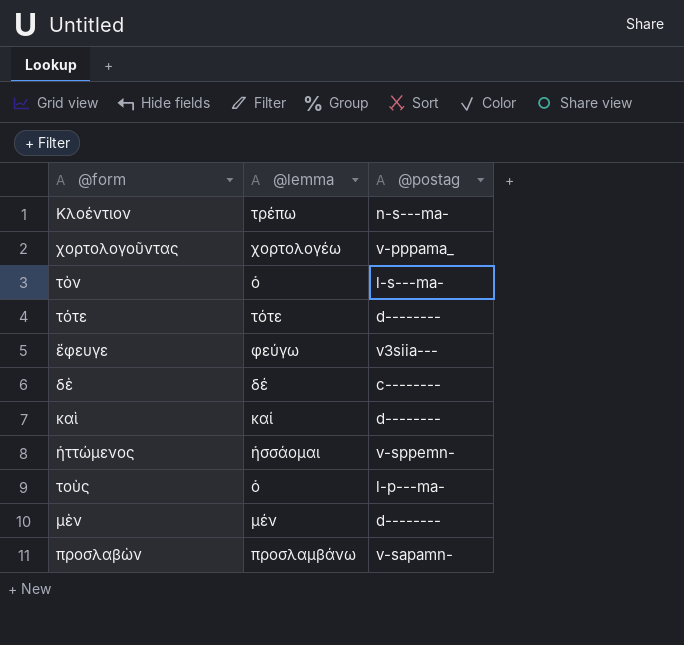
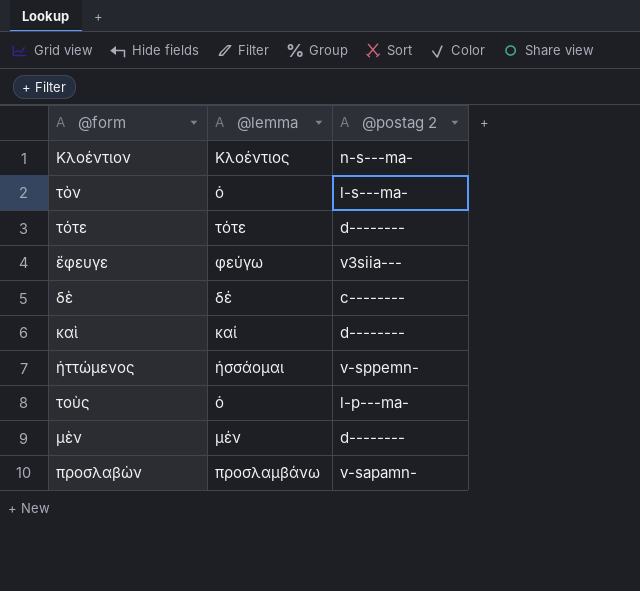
column name: @postag -> @postag 2
row χορτολογοῦντας: χορτολογέω | v-pppama_ -> none
Κλοέντιον | @lemma: τρέπω -> Κλοέντιος

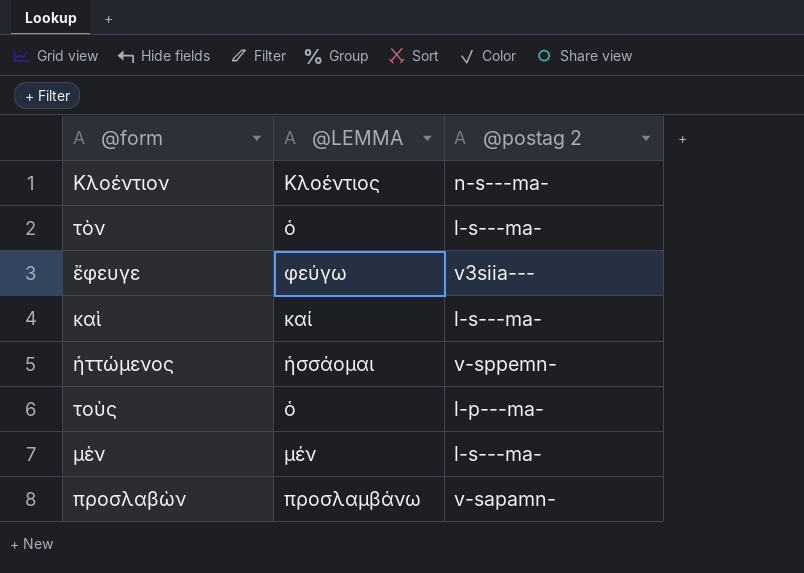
column name: @lemma -> @LEMMA
row τότε: τότε | d-------- -> none
row δὲ: δέ | c-------- -> none
καὶ | @postag 2: d-------- -> l-s---ma-
μὲν | @postag 2: d-------- -> l-s---ma-

